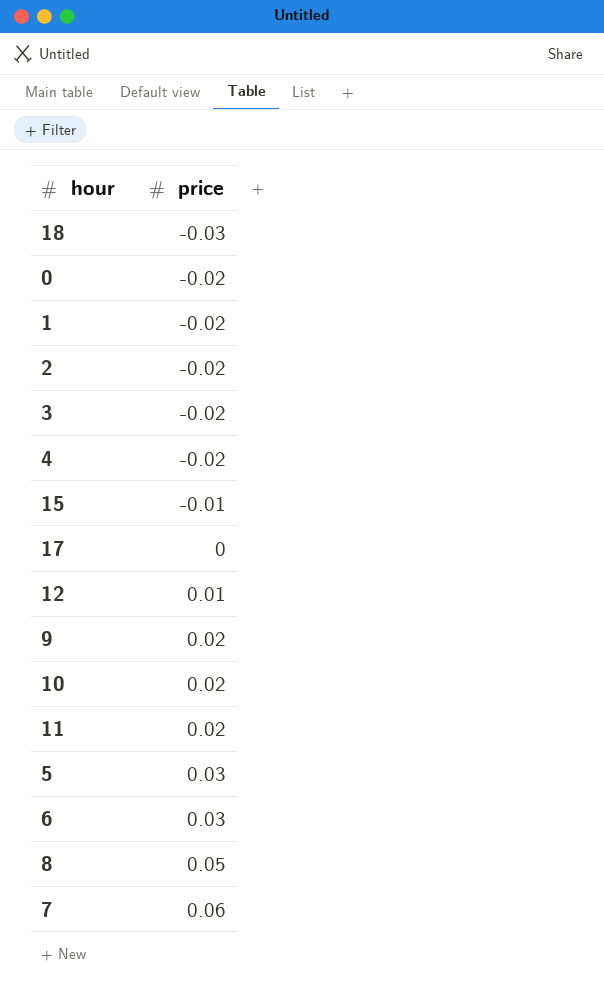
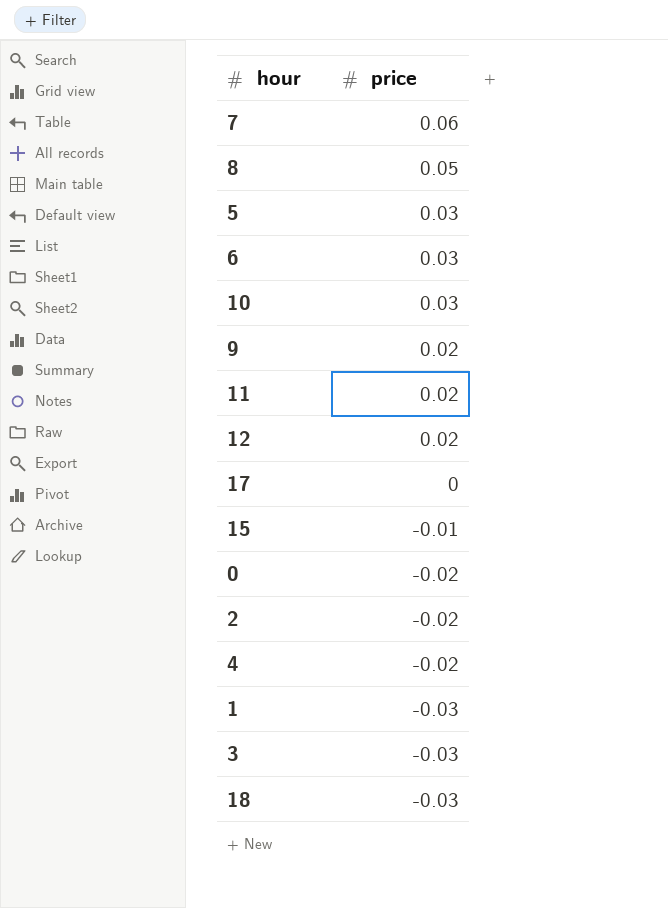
row order: price ascending -> price descending
10 | price: 0.02 -> 0.03
12 | price: 0.01 -> 0.02
1 | price: -0.02 -> -0.03
3 | price: -0.02 -> -0.03

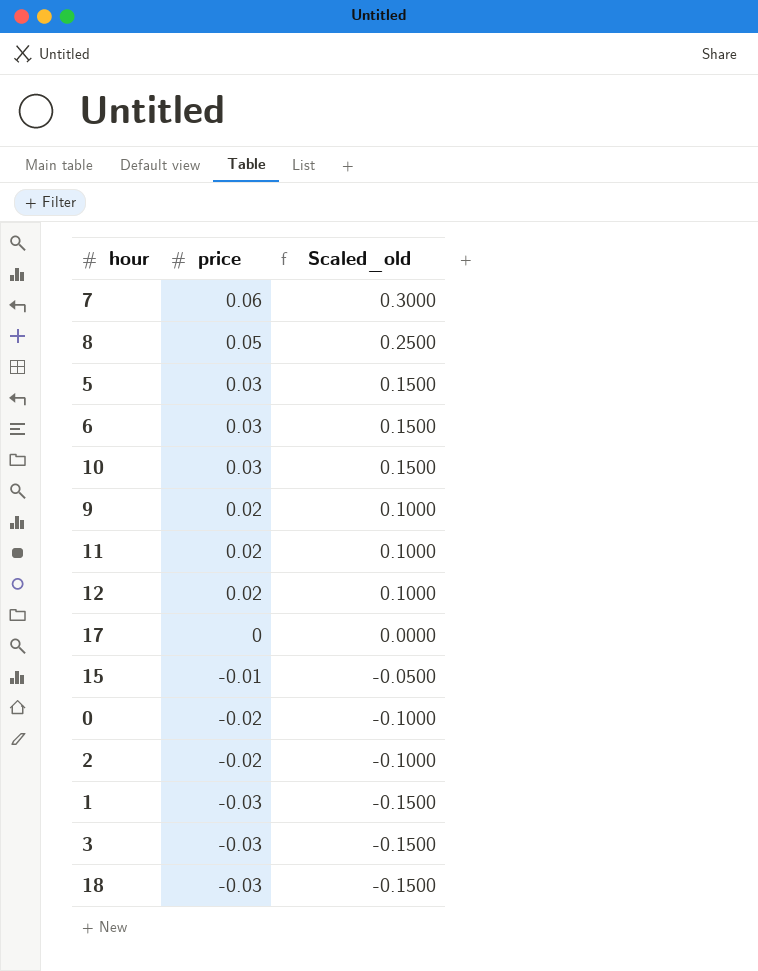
column Scaled_old | formula: none -> [price] * 5
row 4: -0.02 -> none

